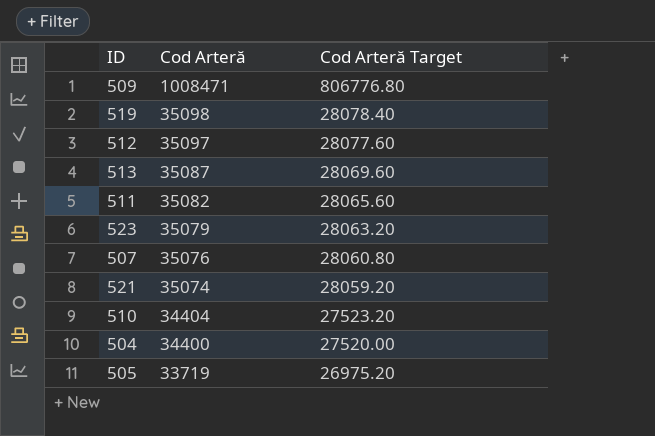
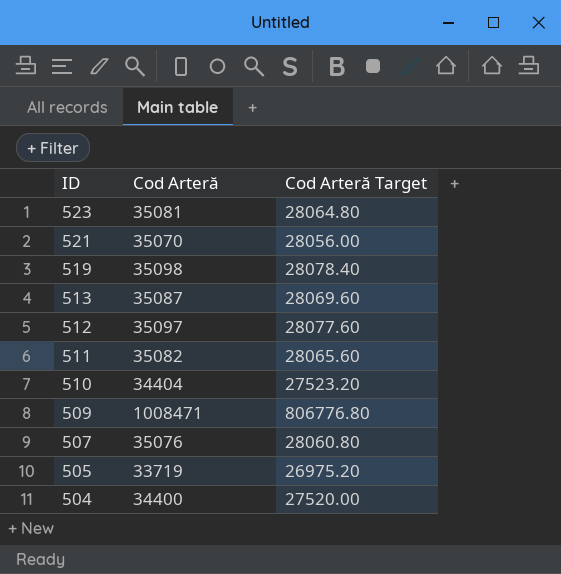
row order: Cod Arteră descending -> ID descending
523 | Cod Arteră: 35079 -> 35081
523 | Cod Arteră Target: 28063.20 -> 28064.80
521 | Cod Arteră: 35074 -> 35070
521 | Cod Arteră Target: 28059.20 -> 28056.00

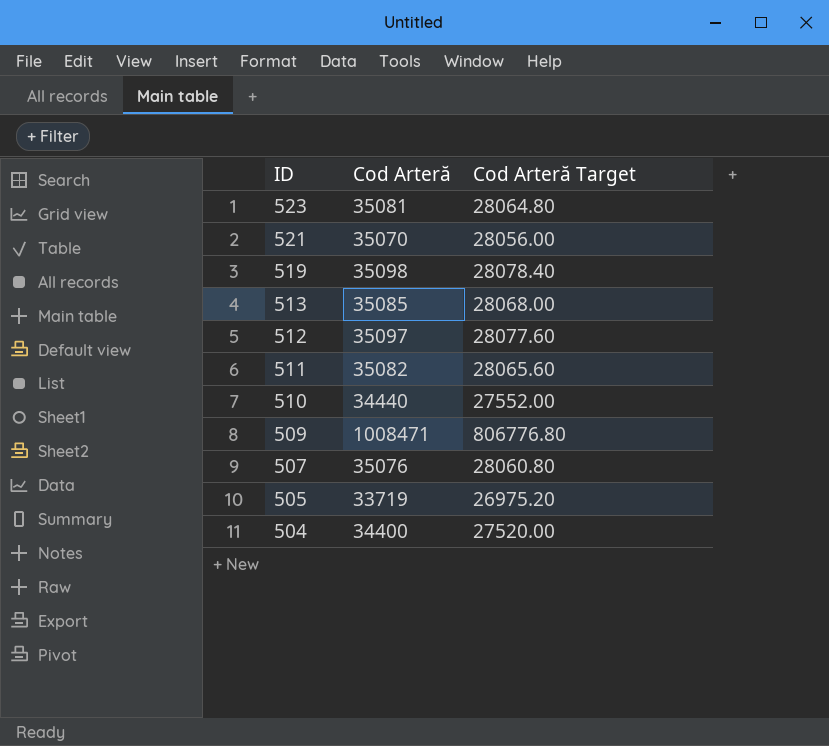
513 | Cod Arteră: 35087 -> 35085
513 | Cod Arteră Target: 28069.60 -> 28068.00
510 | Cod Arteră: 34404 -> 34440
510 | Cod Arteră Target: 27523.20 -> 27552.00

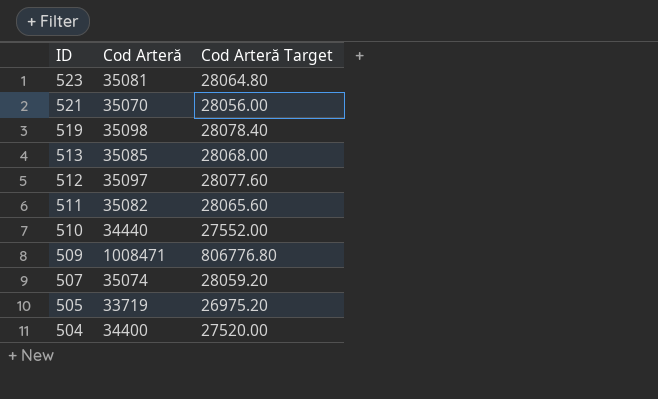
507 | Cod Arteră: 35076 -> 35074
507 | Cod Arteră Target: 28060.80 -> 28059.20

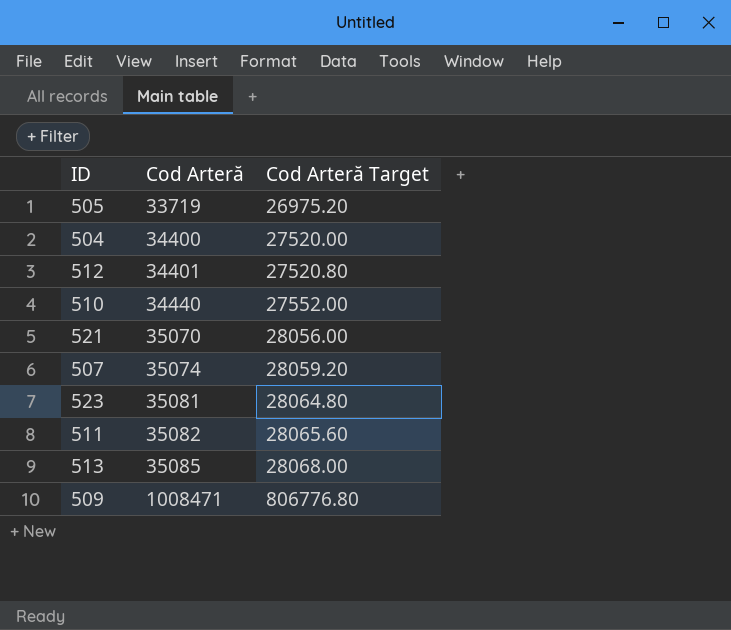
row order: ID descending -> Cod Arteră ascending
row 519: 35098 | 28078.40 -> none
512 | Cod Arteră: 35097 -> 34401
512 | Cod Arteră Target: 28077.60 -> 27520.80

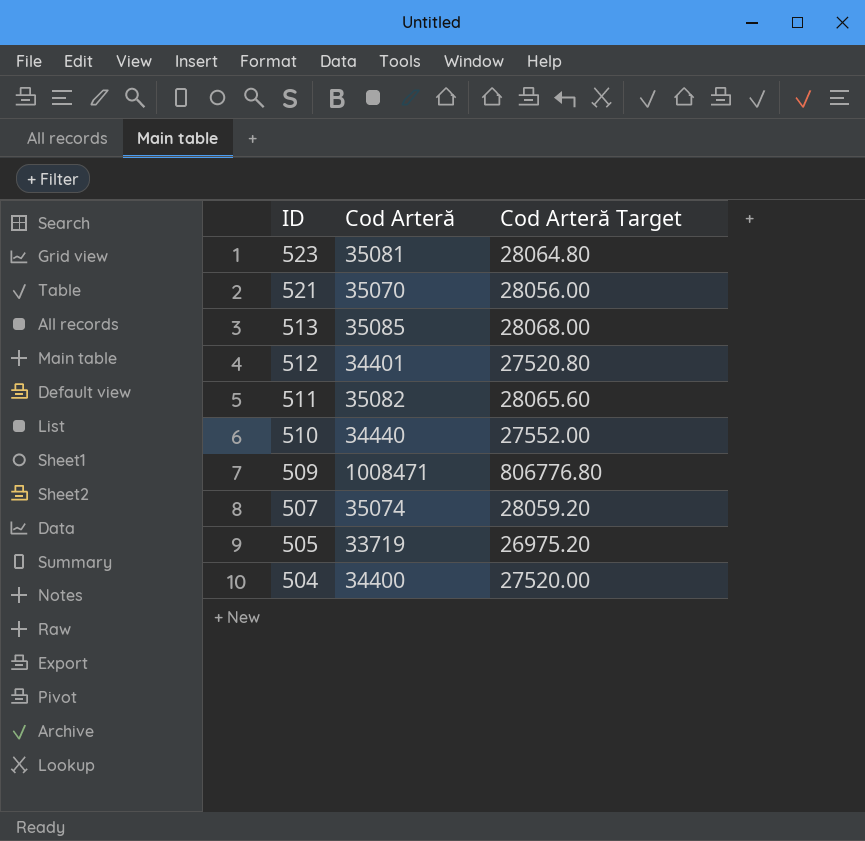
row order: Cod Arteră ascending -> ID descending

